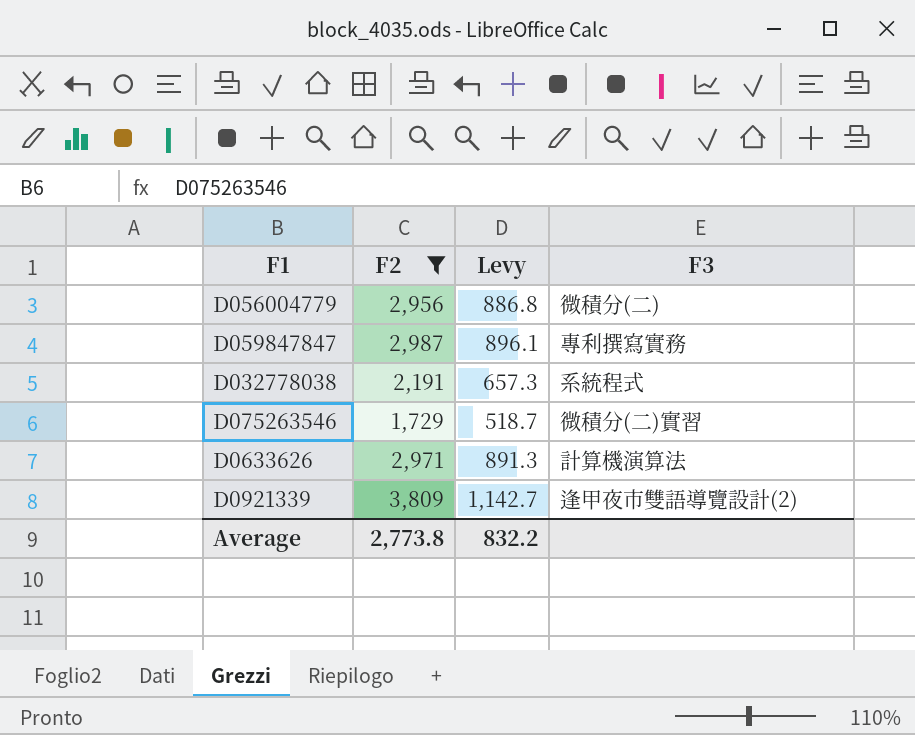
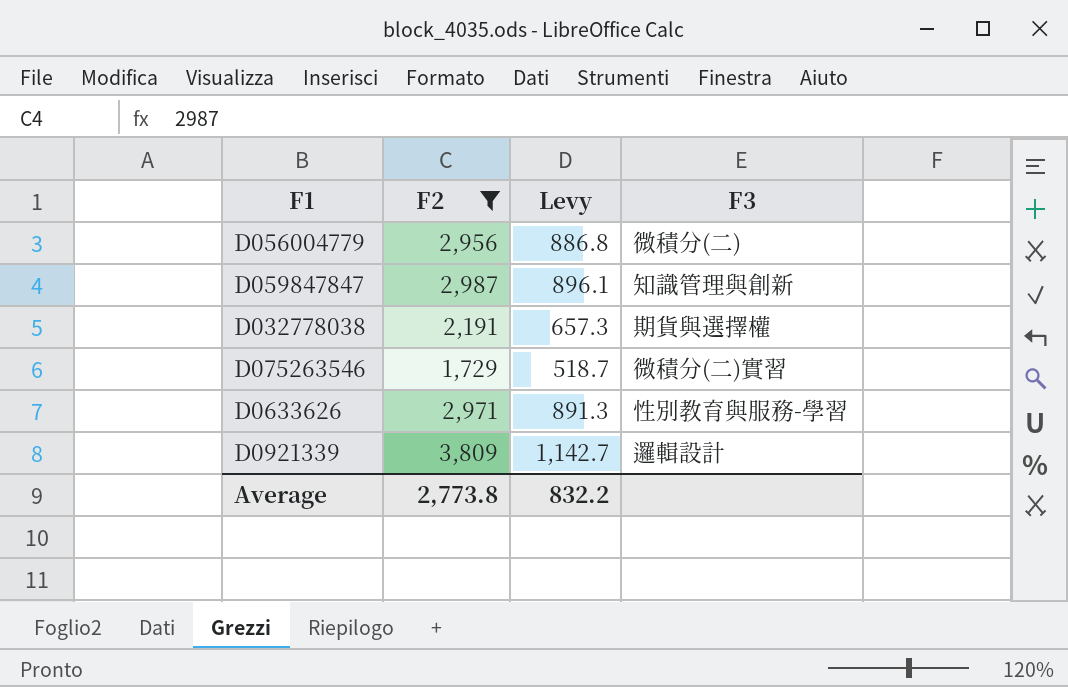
D059847847 | F3: 專利撰寫實務 -> 知識管理與創新
D032778038 | F3: 系統程式 -> 期貨與選擇權
D0633626 | F3: 計算機演算法 -> 性別教育與服務-學習
D0921339 | F3: 逢甲夜市雙語導覽設計(2) -> 邏輯設計

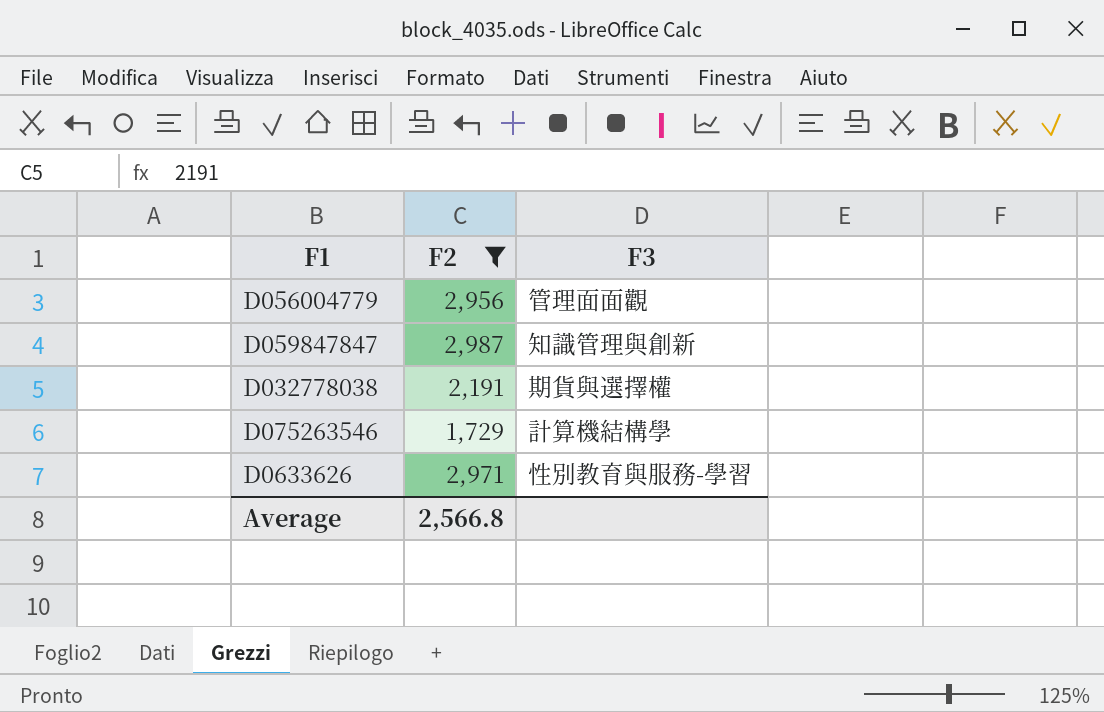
column Levy | formula: [F2] * 0.3 -> none
row D0921339: 3,809 | 1,142.7 | 邏輯設計 -> none
D056004779 | F3: 微積分(二) -> 管理面面觀
D075263546 | F3: 微積分(二)實習 -> 計算機結構學
Average | F2: 2,773.8 -> 2,566.8

